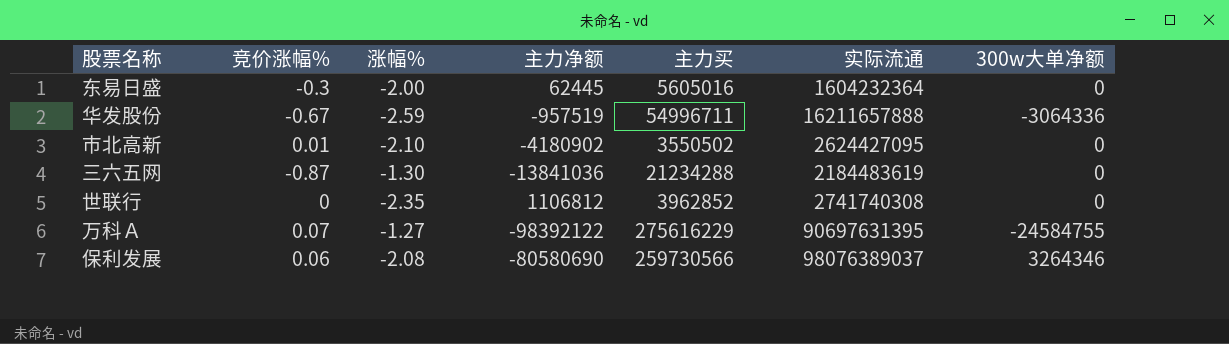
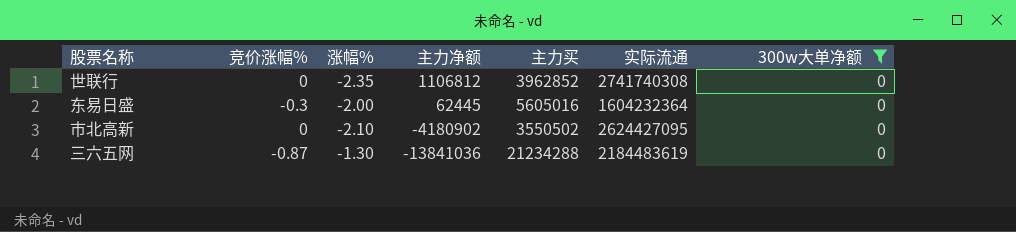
filter: none -> 300w大单净额 = 0
row order: none -> 主力净额 descending
市北高新 | 竞价涨幅%: 0.01 -> 0

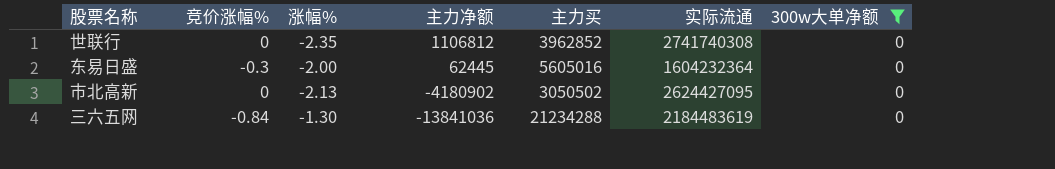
市北高新 | 涨幅%: -2.10 -> -2.13
市北高新 | 主力买: 3550502 -> 3050502
三六五网 | 竞价涨幅%: -0.87 -> -0.84

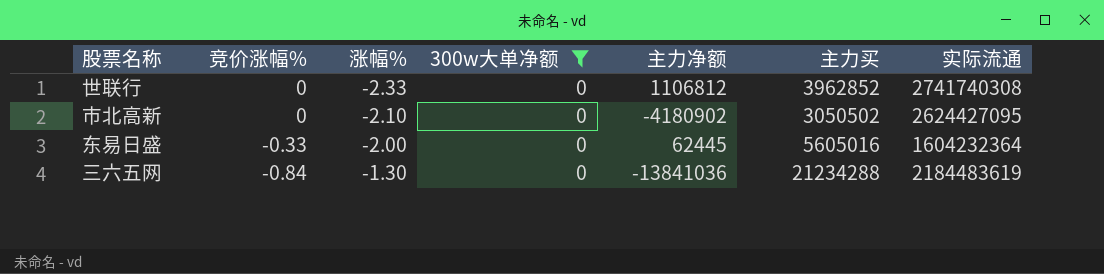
row order: 主力净额 descending -> 竞价涨幅% descending
column 300w大单净额 | position: 7 -> 4
世联行 | 涨幅%: -2.35 -> -2.33
市北高新 | 涨幅%: -2.13 -> -2.10
东易日盛 | 竞价涨幅%: -0.3 -> -0.33

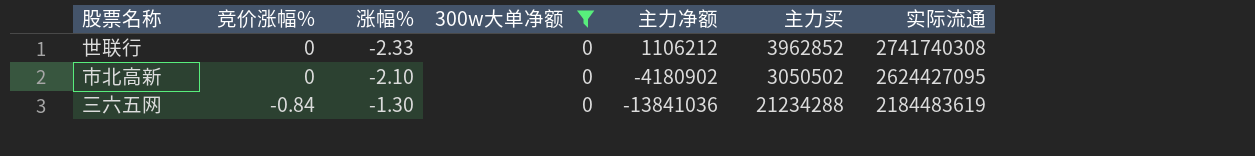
row 东易日盛: -0.33 | -2.00 | 0 | 62445 | 5605016 | 1604232364 -> none
世联行 | 主力净额: 1106812 -> 1106212

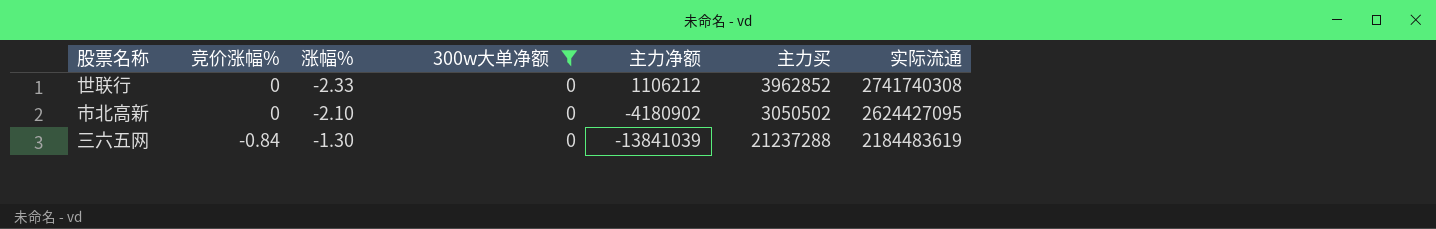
三六五网 | 主力净额: -13841036 -> -13841039
三六五网 | 主力买: 21234288 -> 21237288

